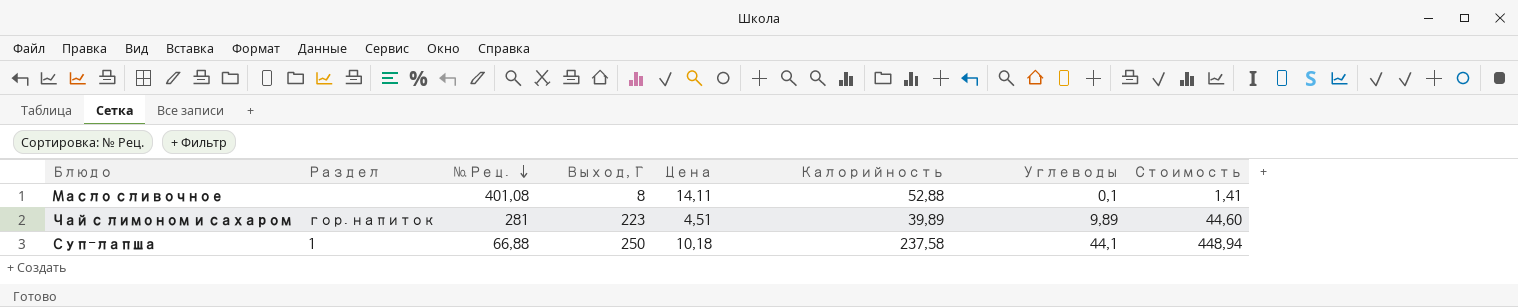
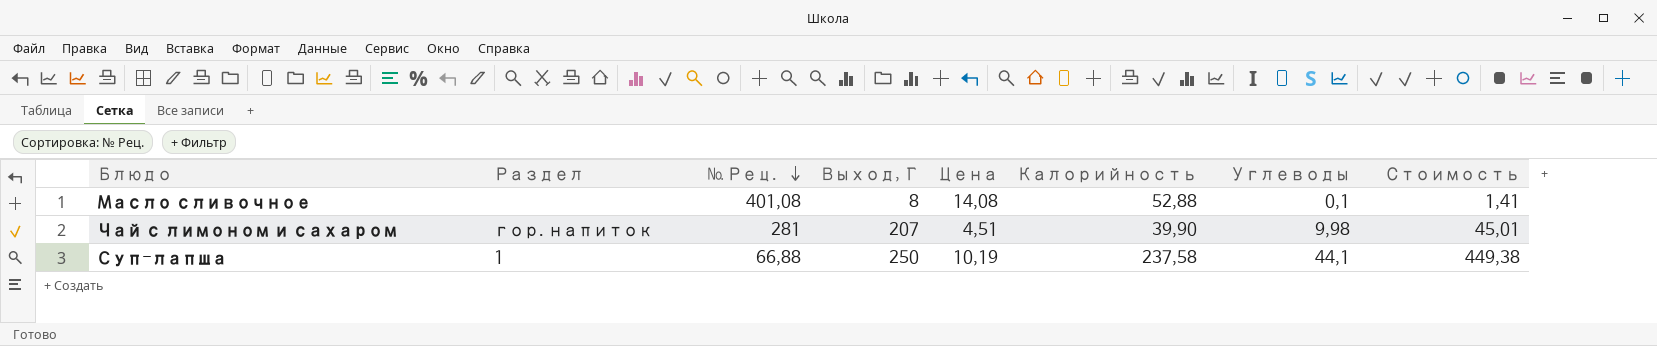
Масло сливочное | Цена: 14,11 -> 14,08
Чай с лимоном и сахаром | Выход, Г: 223 -> 207
Чай с лимоном и сахаром | Калорийность: 39,89 -> 39,90
Чай с лимоном и сахаром | Углеводы: 9,89 -> 9,98
Чай с лимоном и сахаром | Стоимость: 44,60 -> 45,01
Суп-лапша | Цена: 10,18 -> 10,19
Суп-лапша | Стоимость: 448,94 -> 449,38

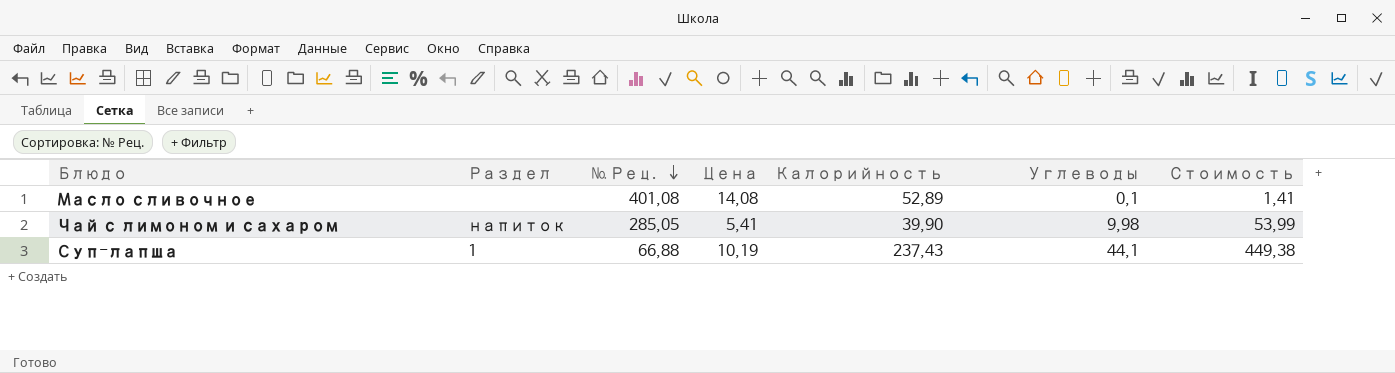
column Выход, Г | position: 4 -> none
Масло сливочное | Калорийность: 52,88 -> 52,89
Чай с лимоном и сахаром | Раздел: гор. напиток -> напиток
Чай с лимоном и сахаром | № Рец.: 281 -> 285,05
Чай с лимоном и сахаром | Цена: 4,51 -> 5,41
Чай с лимоном и сахаром | Стоимость: 45,01 -> 53,99
Суп-лапша | Калорийность: 237,58 -> 237,43

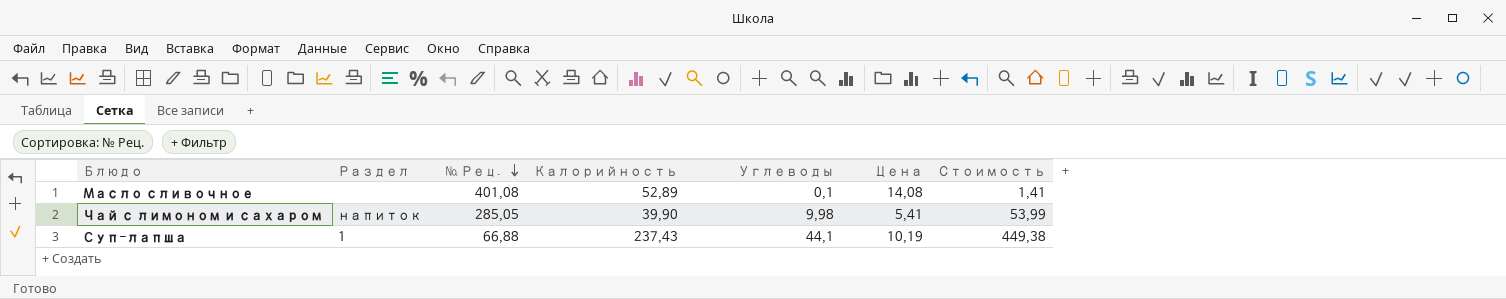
column Цена | position: 4 -> 6

